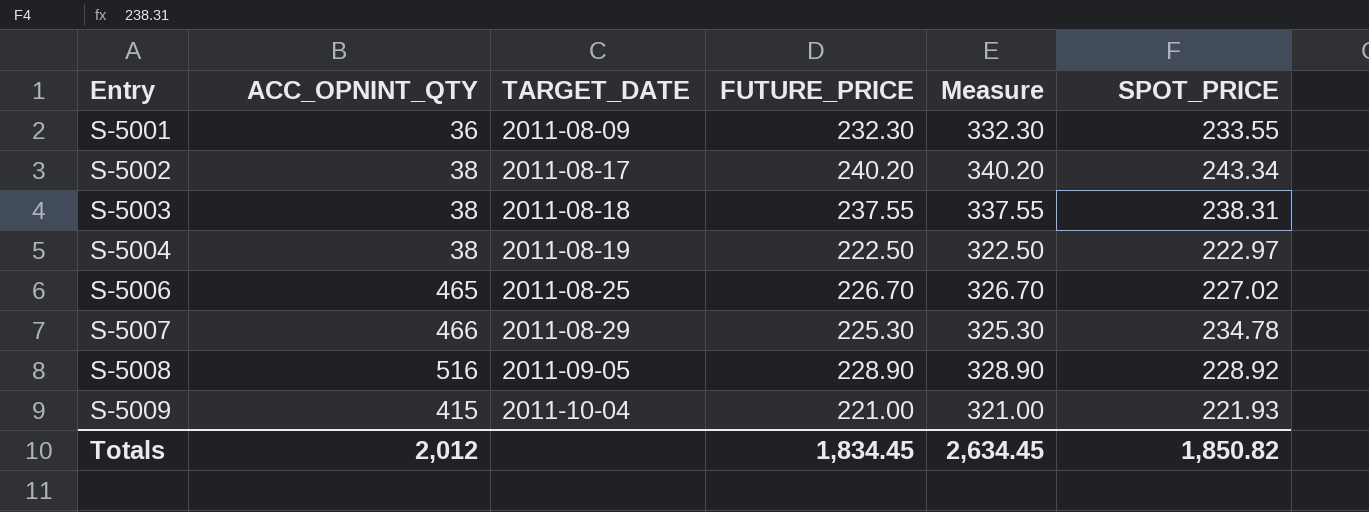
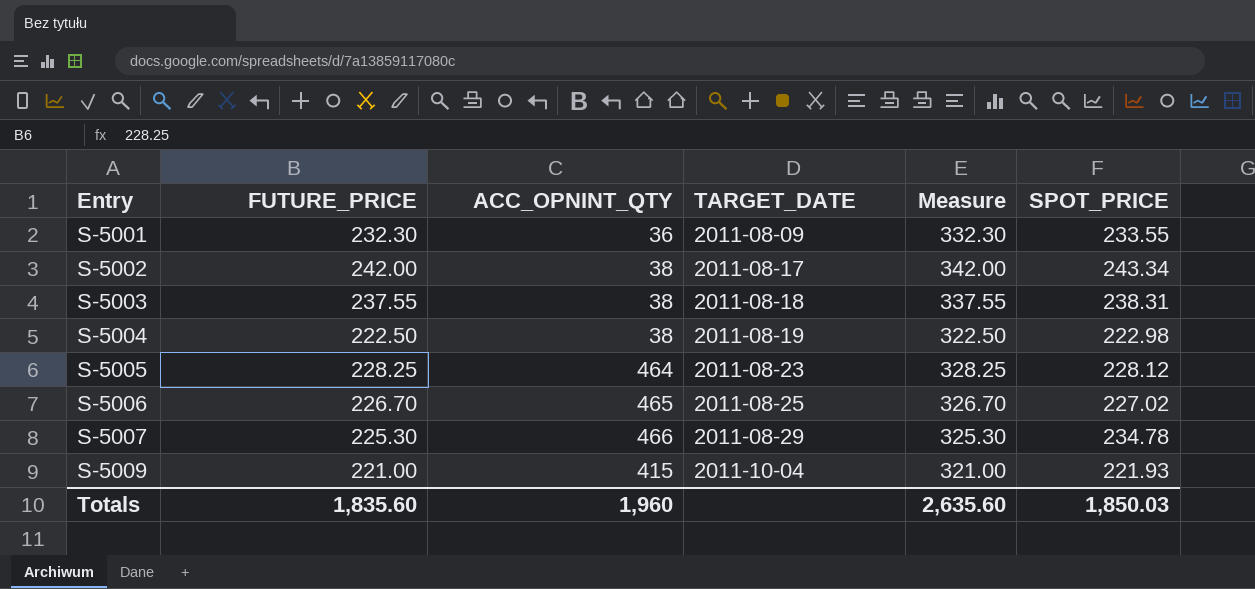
column FUTURE_PRICE | position: 4 -> 2
row S-5008: 516 | 2011-09-05 | 228.90 | 328.90 | 228.92 -> none
S-5002 | FUTURE_PRICE: 240.20 -> 242.00
S-5002 | Measure: 340.20 -> 342.00
S-5004 | SPOT_PRICE: 222.97 -> 222.98
row S-5005: none -> 228.25 | 464 | 2011-08-23 | 328.25 | 228.12
Totals | FUTURE_PRICE: 1,834.45 -> 1,835.60
Totals | ACC_OPNINT_QTY: 2,012 -> 1,960
Totals | Measure: 2,634.45 -> 2,635.60
Totals | SPOT_PRICE: 1,850.82 -> 1,850.03

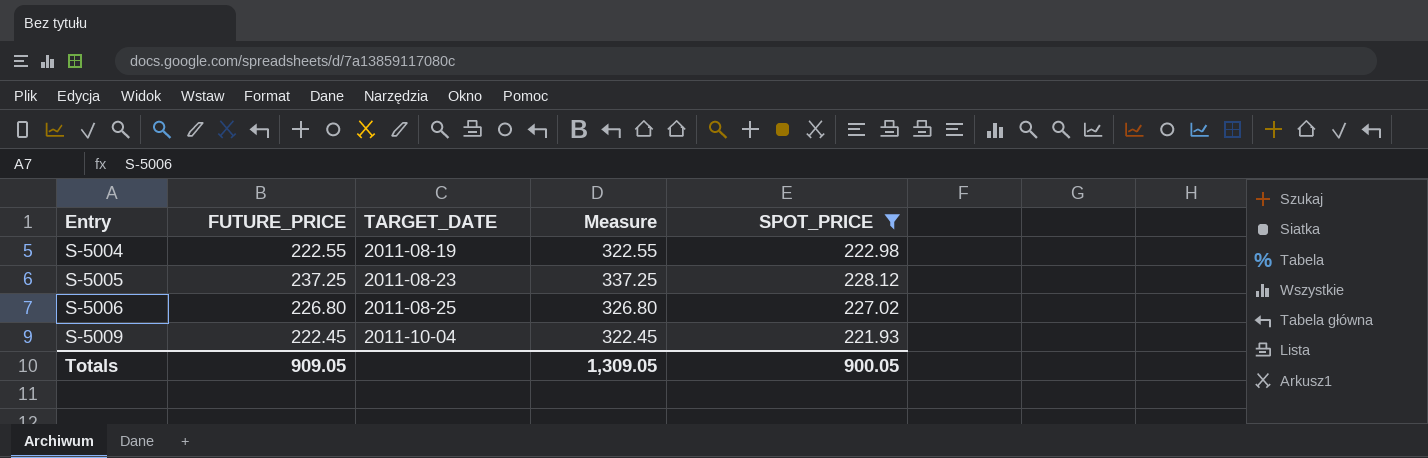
filter: none -> SPOT_PRICE <= 228.12
column ACC_OPNINT_QTY | position: 3 -> none
S-5004 | FUTURE_PRICE: 222.50 -> 222.55
S-5004 | Measure: 322.50 -> 322.55
S-5005 | FUTURE_PRICE: 228.25 -> 237.25
S-5005 | Measure: 328.25 -> 337.25
S-5006 | FUTURE_PRICE: 226.70 -> 226.80
S-5006 | Measure: 326.70 -> 326.80
S-5009 | FUTURE_PRICE: 221.00 -> 222.45
S-5009 | Measure: 321.00 -> 322.45
Totals | FUTURE_PRICE: 1,835.60 -> 909.05
Totals | Measure: 2,635.60 -> 1,309.05
Totals | SPOT_PRICE: 1,850.03 -> 900.05

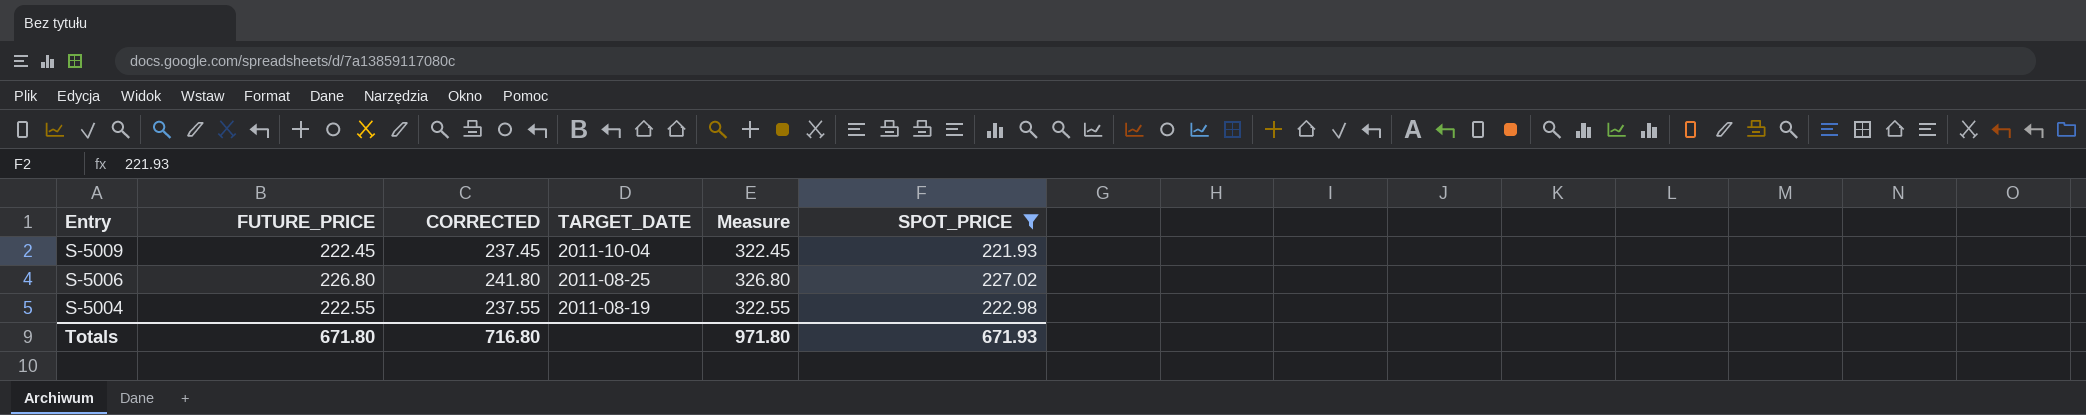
row order: Entry ascending -> Entry descending
column CORRECTED | formula: none -> [FUTURE_PRICE] + 15
row S-5005: 237.25 | 2011-08-23 | 337.25 | 228.12 -> none
Totals | FUTURE_PRICE: 909.05 -> 671.80
Totals | Measure: 1,309.05 -> 971.80
Totals | SPOT_PRICE: 900.05 -> 671.93

